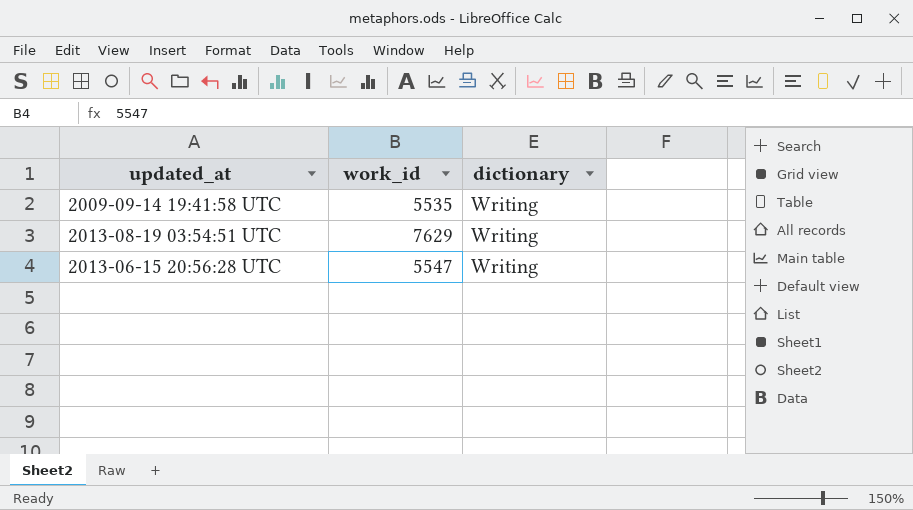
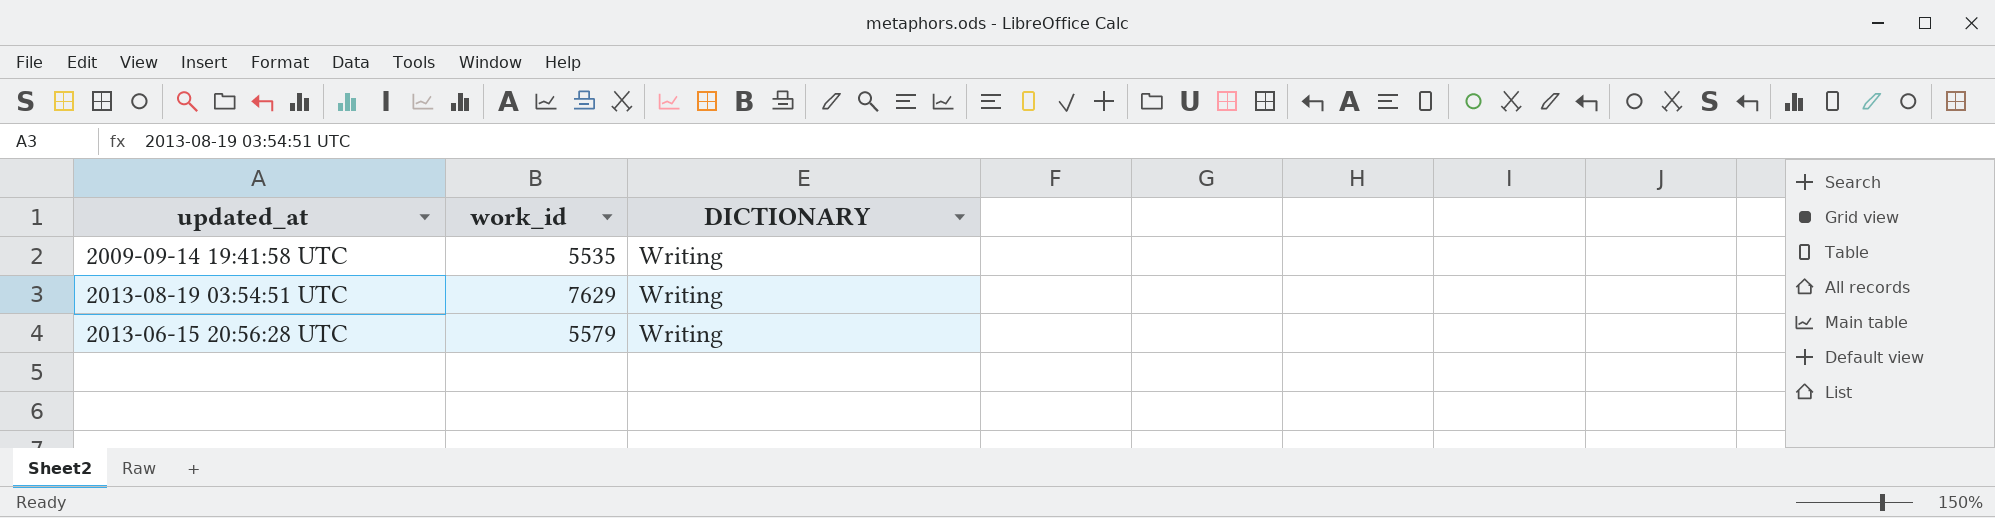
column name: dictionary -> DICTIONARY
2013-06-15 20:56:28 UTC | work_id: 5547 -> 5579

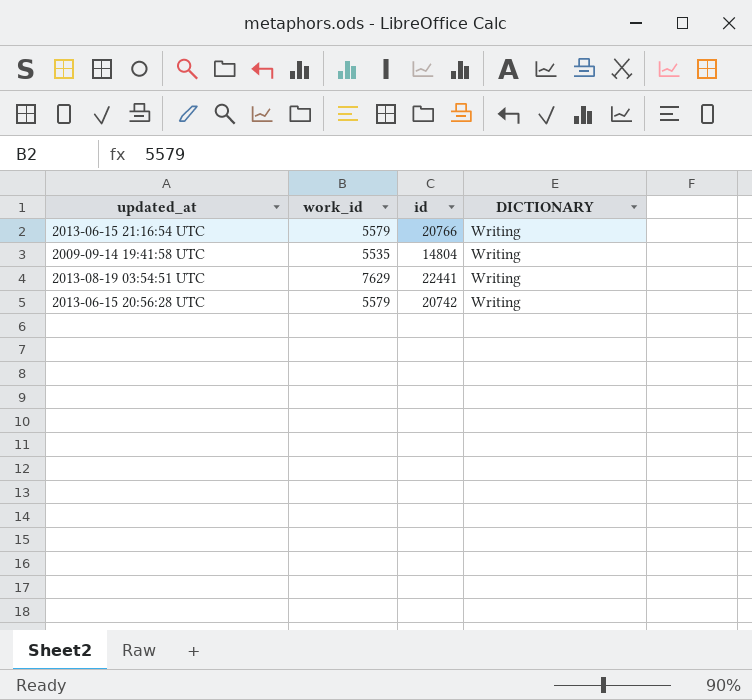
column id | position: none -> 3
row 2013-06-15 21:16:54 UTC: none -> 5579 | 20766 | Writing

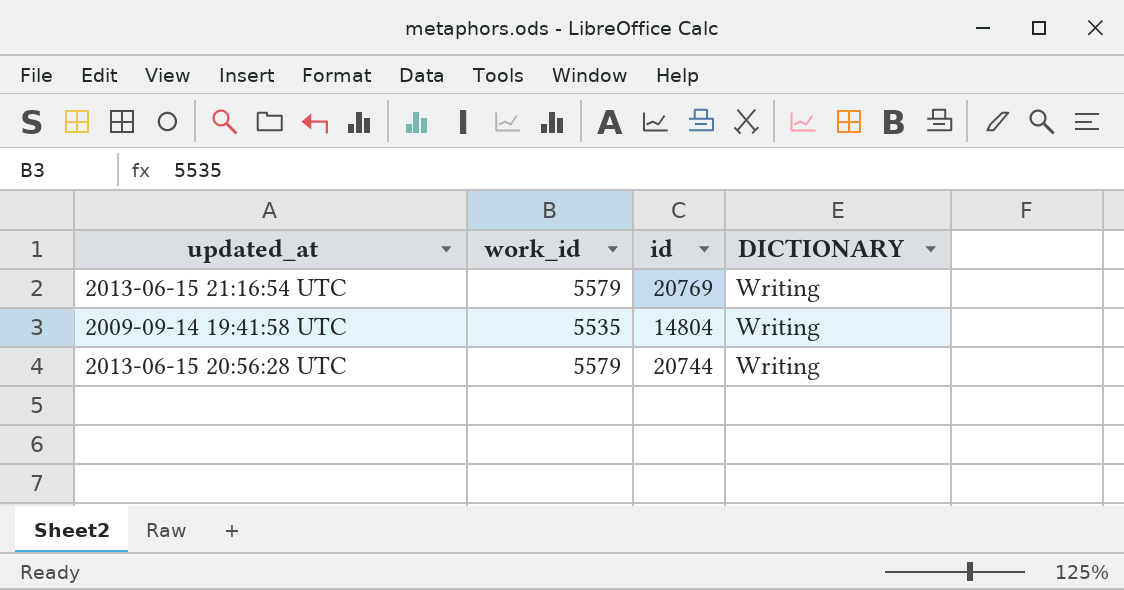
row 2013-08-19 03:54:51 UTC: 7629 | 22441 | Writing -> none
2013-06-15 21:16:54 UTC | id: 20766 -> 20769
2013-06-15 20:56:28 UTC | id: 20742 -> 20744

